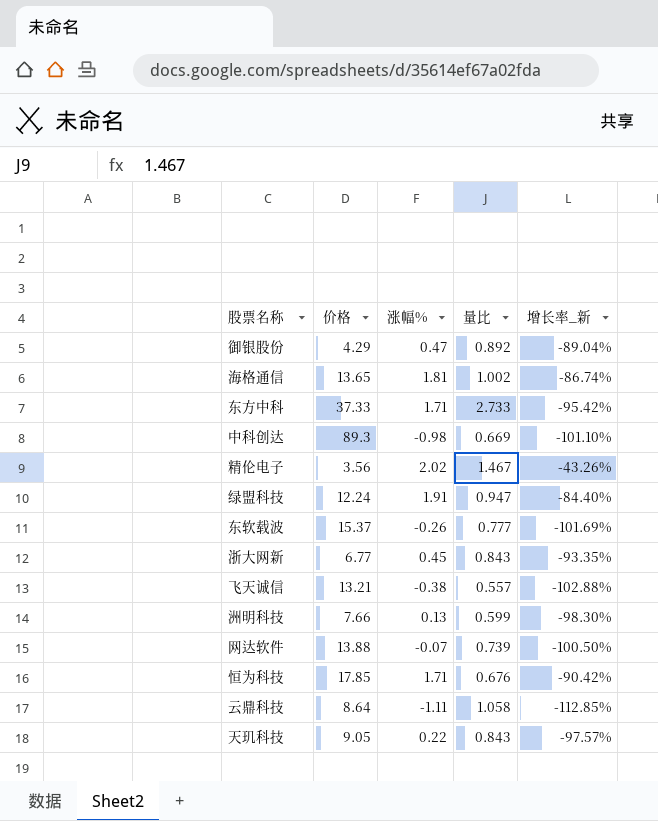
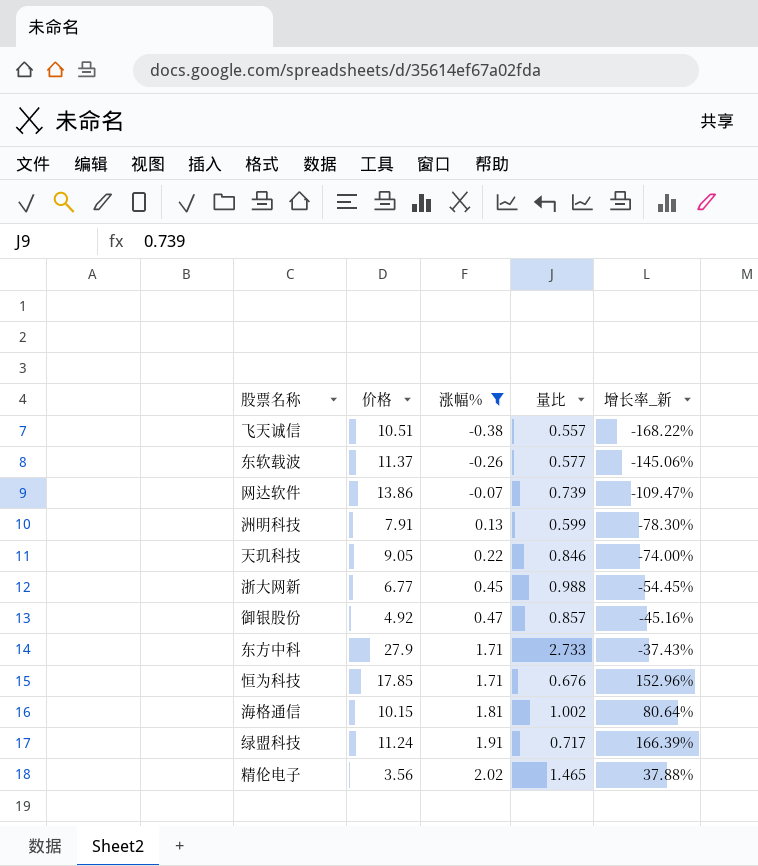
filter: none -> 涨幅% >= -0.38
row order: none -> 涨幅% ascending
column 增长率_新 | formula: ([涨幅%] - [价格]) / [价格] -> ([涨幅%] - [量比]) / [量比]
飞天诚信 | 价格: 13.21 -> 10.51
东软载波 | 价格: 15.37 -> 11.37
东软载波 | 量比: 0.777 -> 0.577
网达软件 | 价格: 13.88 -> 13.86
洲明科技 | 价格: 7.66 -> 7.91
天玑科技 | 量比: 0.843 -> 0.846
浙大网新 | 量比: 0.843 -> 0.988
御银股份 | 价格: 4.29 -> 4.92
御银股份 | 量比: 0.892 -> 0.857
东方中科 | 价格: 37.33 -> 27.9
海格通信 | 价格: 13.65 -> 10.15
绿盟科技 | 价格: 12.24 -> 11.24
绿盟科技 | 量比: 0.947 -> 0.717
精伦电子 | 量比: 1.467 -> 1.465

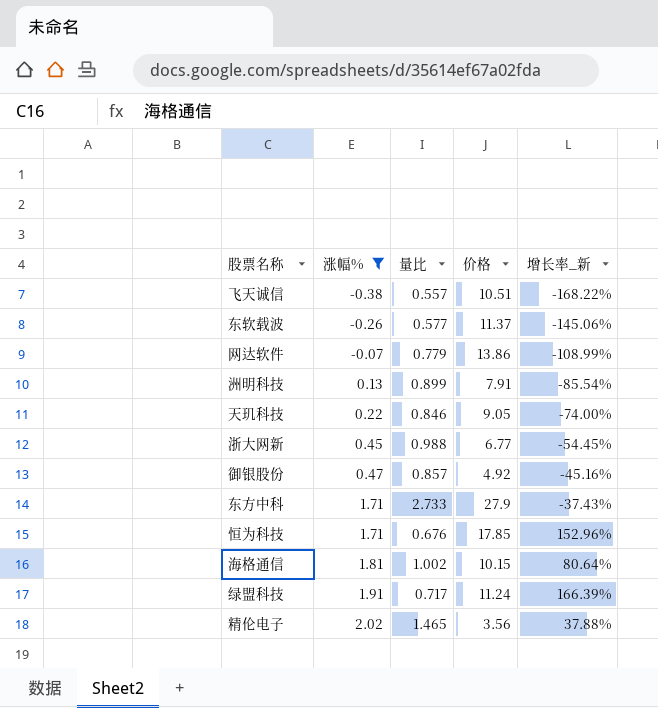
column 价格 | position: 2 -> 4
网达软件 | 量比: 0.739 -> 0.779
网达软件 | 增长率_新: -109.47% -> -108.99%
洲明科技 | 量比: 0.599 -> 0.899
洲明科技 | 增长率_新: -78.30% -> -85.54%

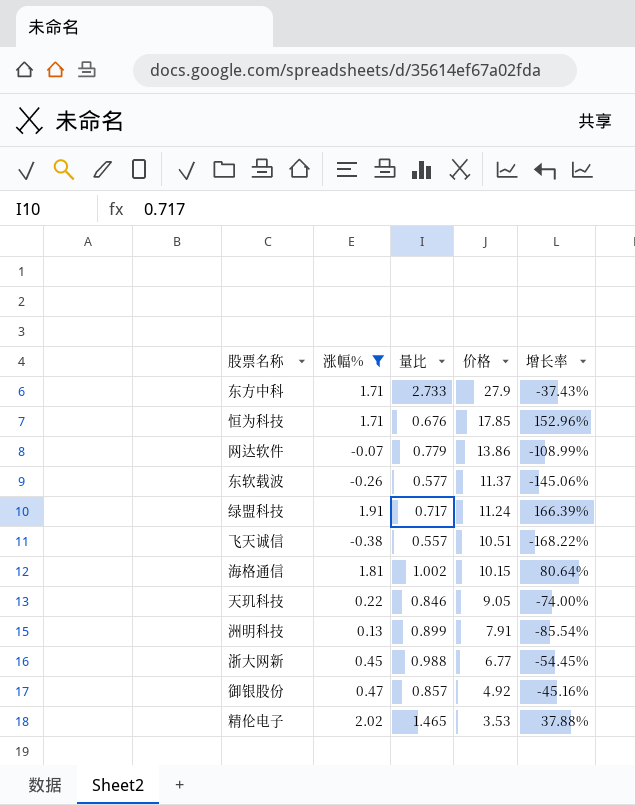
row order: 涨幅% ascending -> 价格 descending
column name: 增长率_新 -> 增长率
精伦电子 | 价格: 3.56 -> 3.53

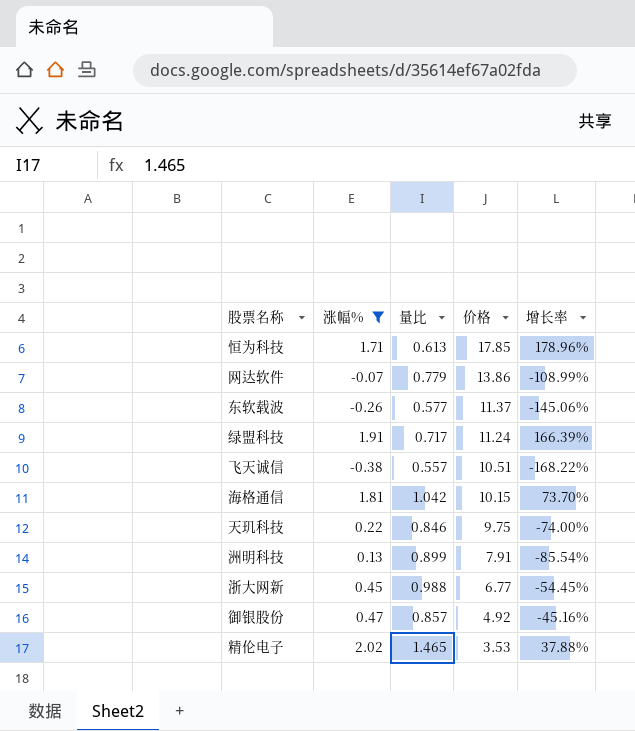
row 东方中科: 1.71 | 2.733 | 27.9 | -37.43% -> none
恒为科技 | 量比: 0.676 -> 0.613
恒为科技 | 增长率: 152.96% -> 178.96%
海格通信 | 量比: 1.002 -> 1.042
海格通信 | 增长率: 80.64% -> 73.70%
天玑科技 | 价格: 9.05 -> 9.75

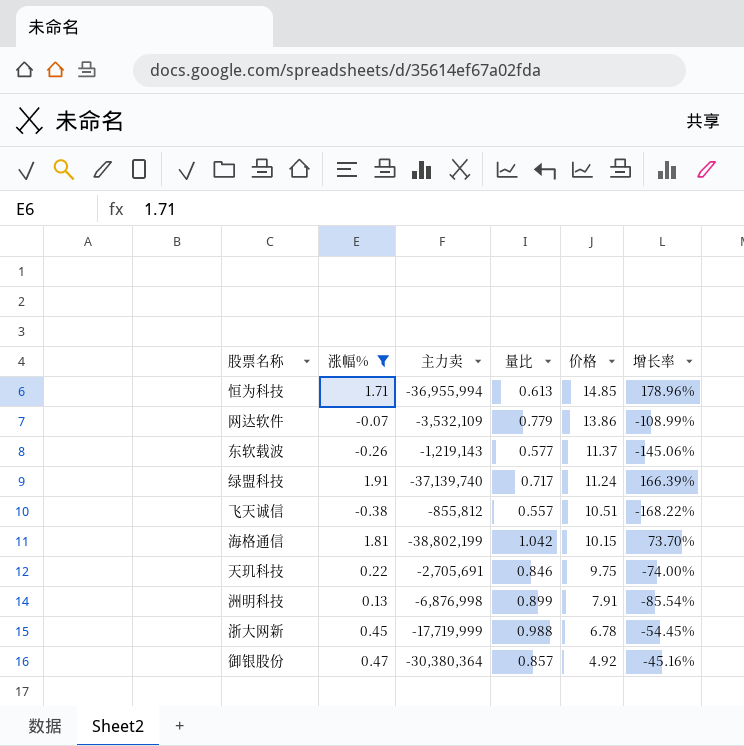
column 主力卖 | position: none -> 3
row 精伦电子: 2.02 | 1.465 | 3.53 | 37.88% -> none
恒为科技 | 价格: 17.85 -> 14.85
浙大网新 | 价格: 6.77 -> 6.78

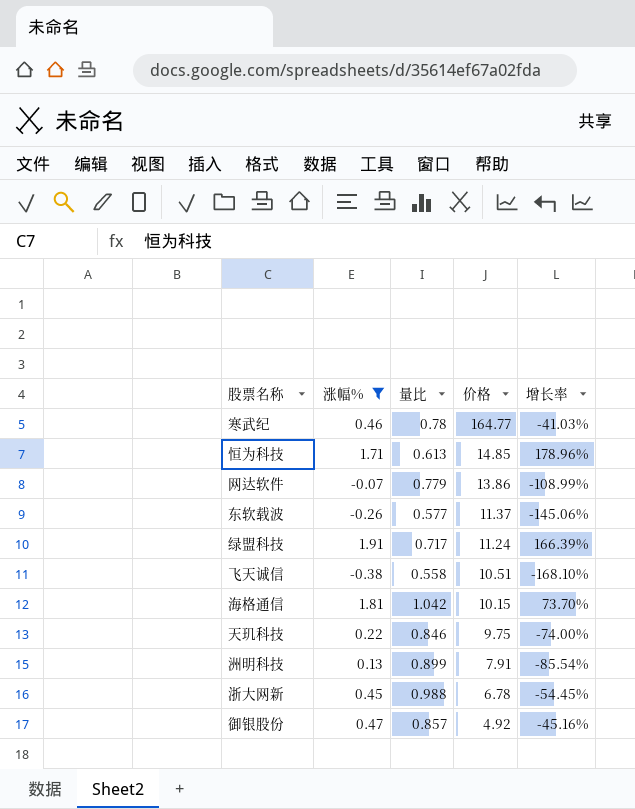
column 主力卖 | position: 3 -> none
row 寒武纪: none -> 0.46 | 0.78 | 164.77 | -41.03%
飞天诚信 | 量比: 0.557 -> 0.558
飞天诚信 | 增长率: -168.22% -> -168.10%

